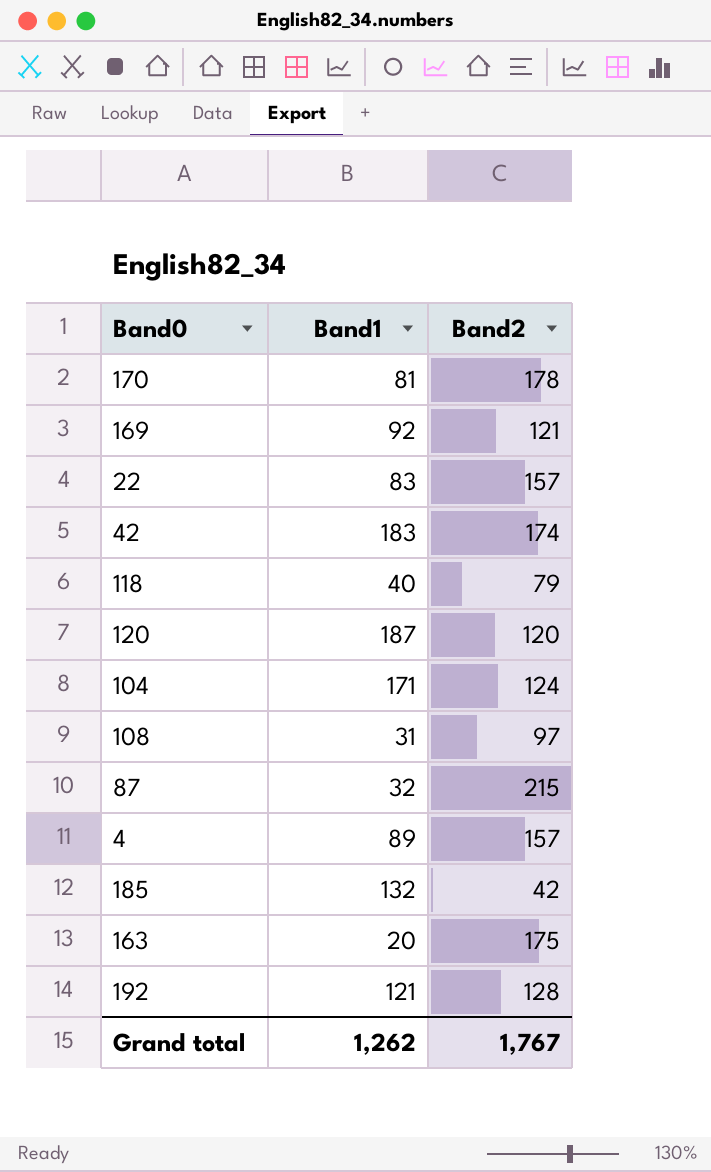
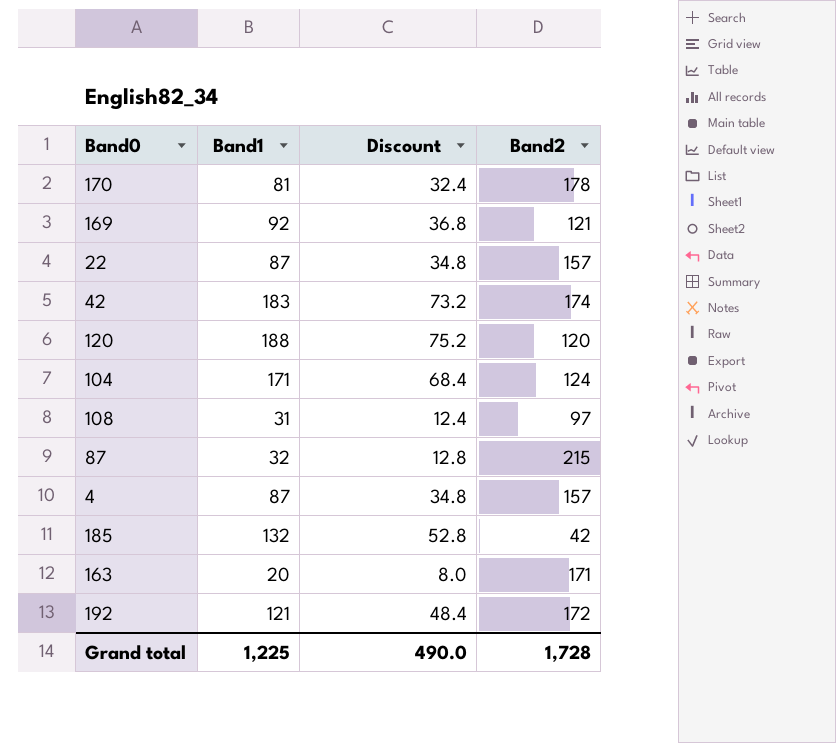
column Discount | formula: none -> [Band1] * 0.4
row 118: 40 | 79 -> none
22 | Band1: 83 -> 87
120 | Band1: 187 -> 188
4 | Band1: 89 -> 87
163 | Band2: 175 -> 171
192 | Band2: 128 -> 172
Grand total | Band1: 1,262 -> 1,225
Grand total | Band2: 1,767 -> 1,728

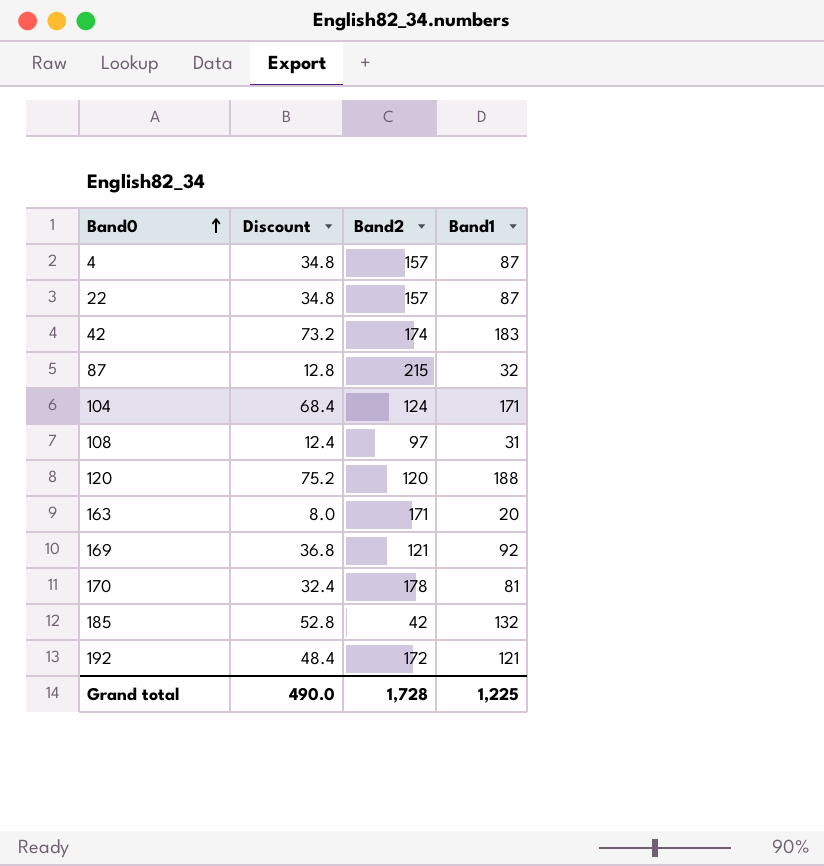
row order: none -> Band0 ascending
column Band1 | position: 2 -> 4

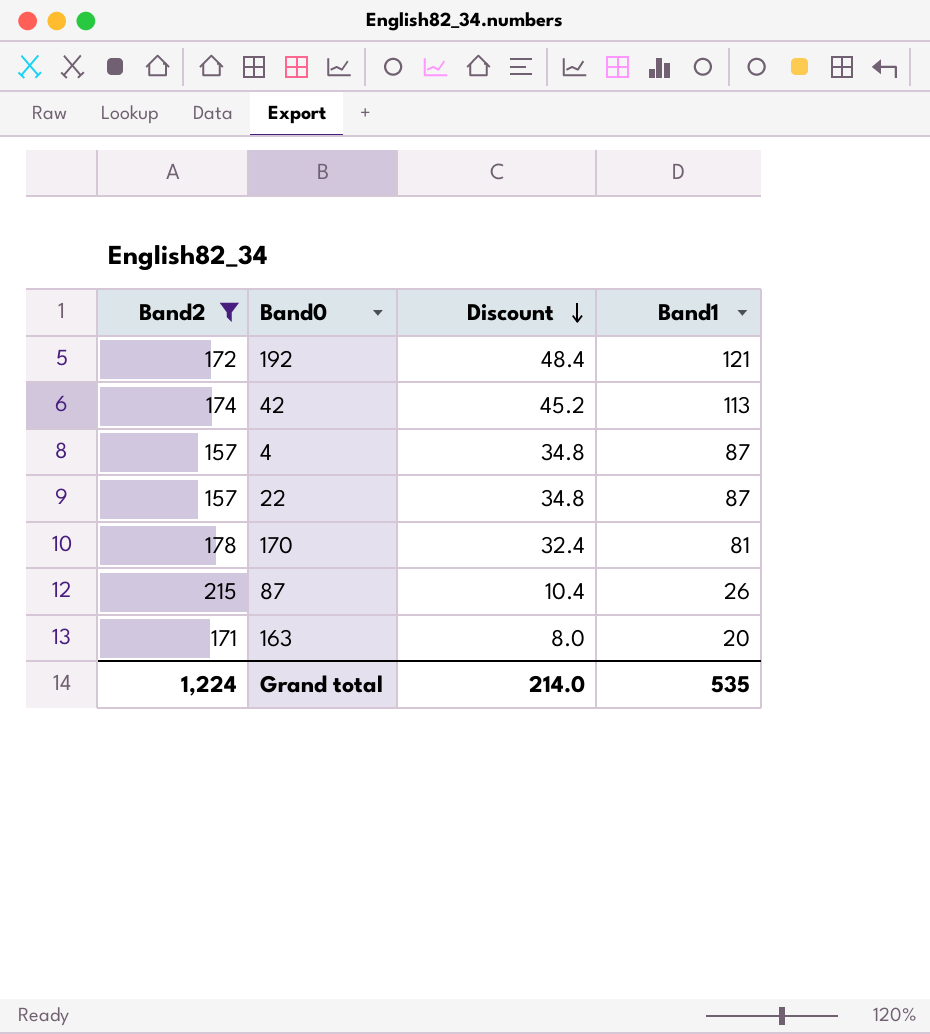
filter: none -> Band2 >= 157
row order: Band0 ascending -> Discount descending
column Band2 | position: 3 -> 1
42 | Discount: 73.2 -> 45.2
42 | Band1: 183 -> 113
87 | Discount: 12.8 -> 10.4
87 | Band1: 32 -> 26
Grand total | Band2: 1,728 -> 1,224
Grand total | Discount: 490.0 -> 214.0
Grand total | Band1: 1,225 -> 535

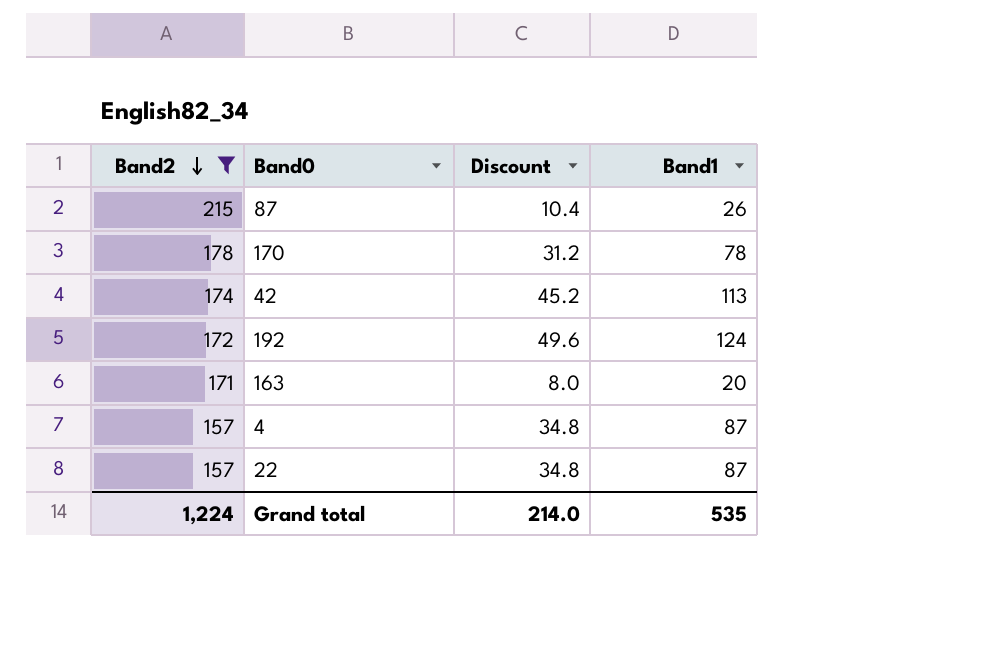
row order: Discount descending -> Band2 descending
170 | Discount: 32.4 -> 31.2
170 | Band1: 81 -> 78
192 | Discount: 48.4 -> 49.6
192 | Band1: 121 -> 124

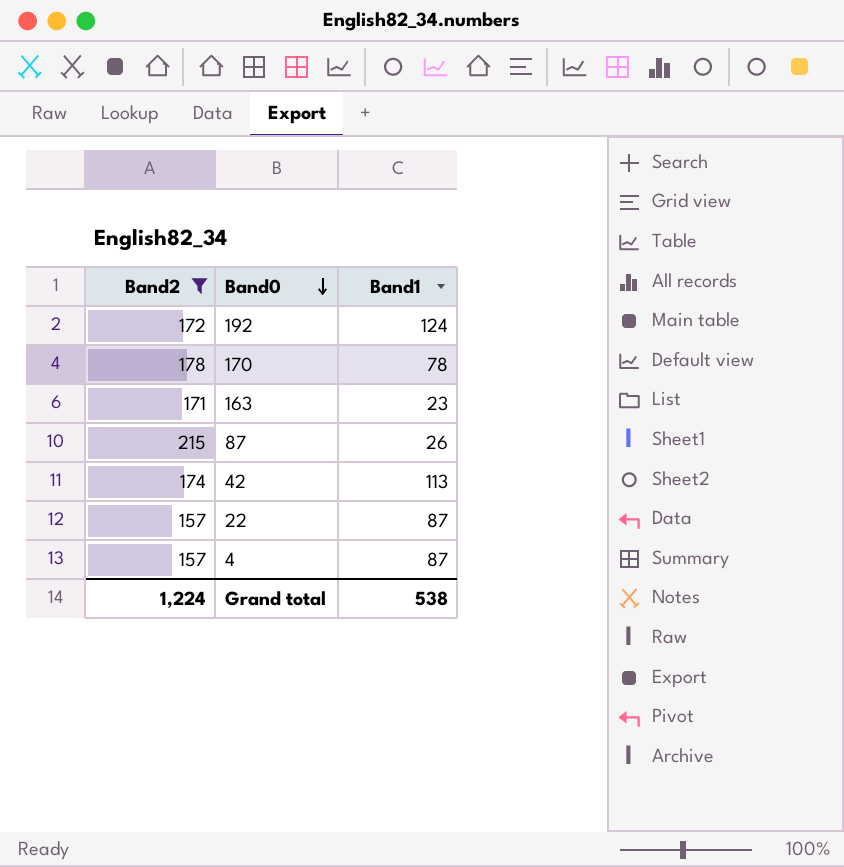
row order: Band2 descending -> Band0 descending
column Discount | formula: [Band1] * 0.4 -> none
163 | Band1: 20 -> 23
Grand total | Band1: 535 -> 538

